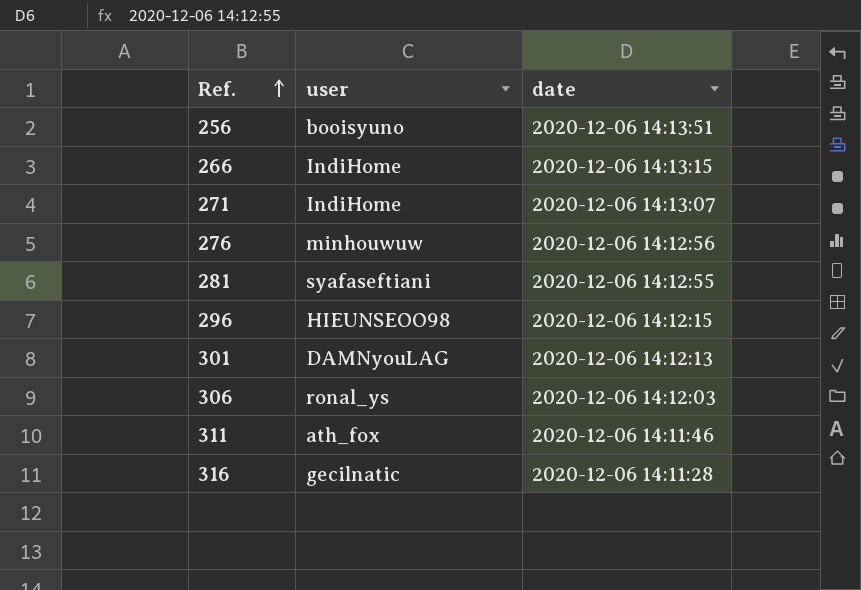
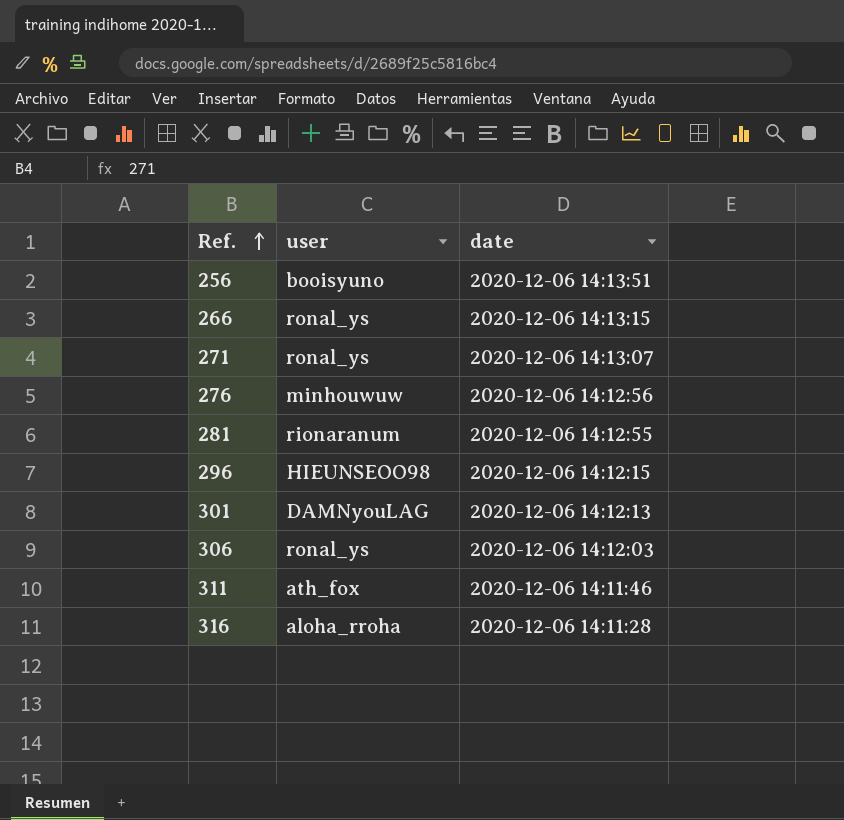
266 | user: IndiHome -> ronal_ys
271 | user: IndiHome -> ronal_ys
281 | user: syafaseftiani -> rionaranum
316 | user: gecilnatic -> aloha_rroha

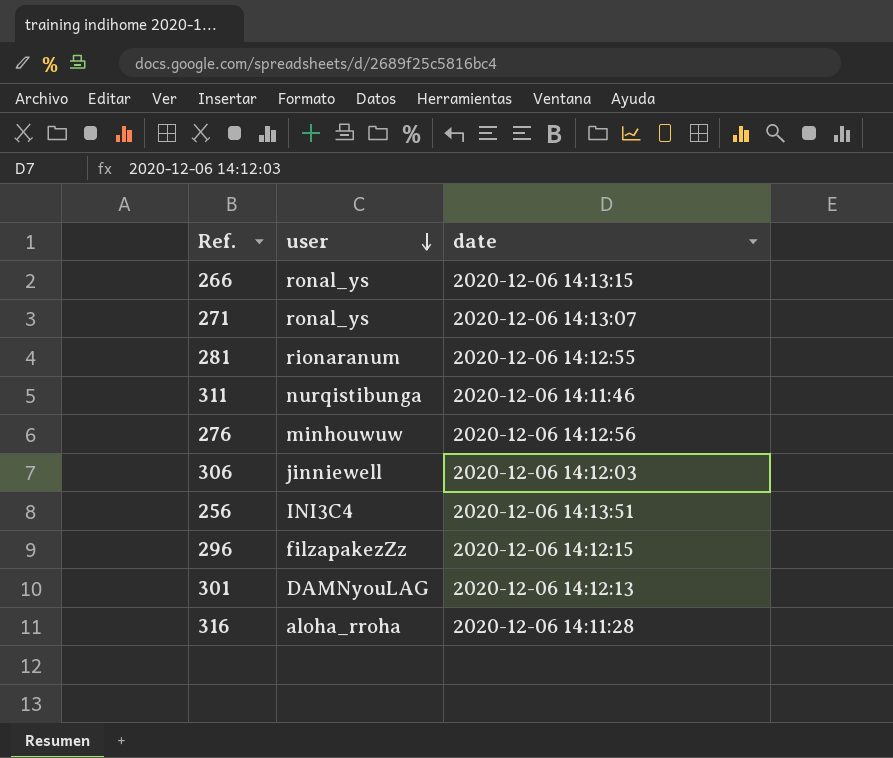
row order: Ref. ascending -> user descending
311 | user: ath_fox -> nurqistibunga
306 | user: ronal_ys -> jinniewell
256 | user: booisyuno -> INI3C4
296 | user: HIEUNSEOO98 -> filzapakezZz

